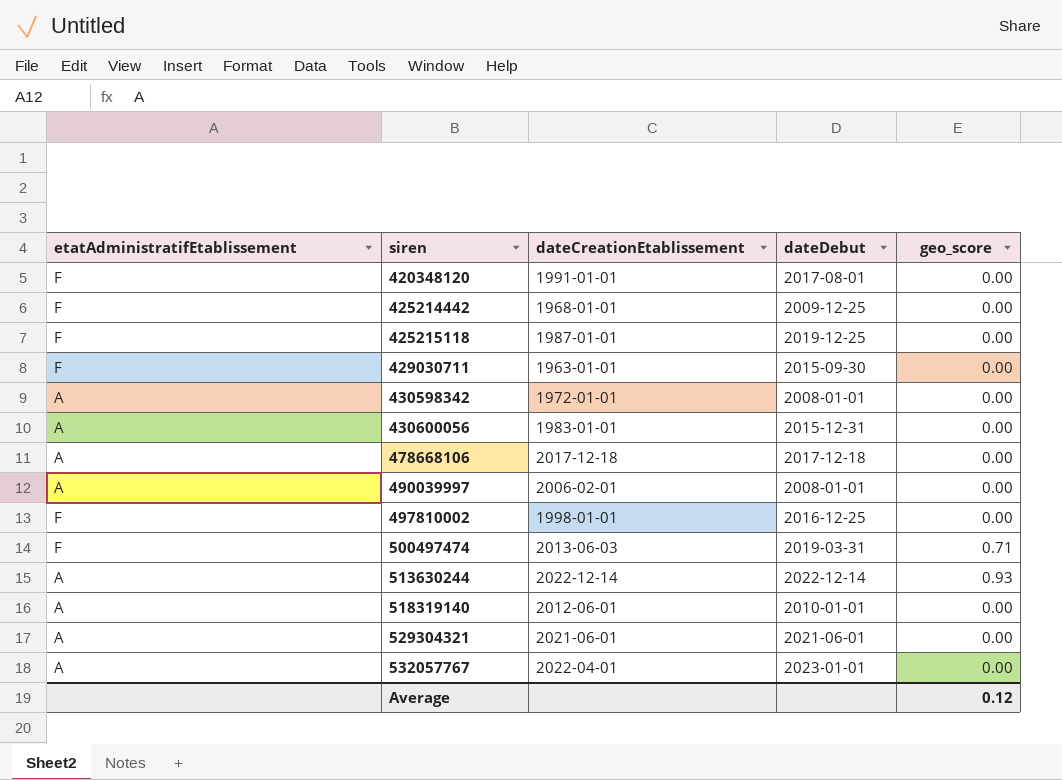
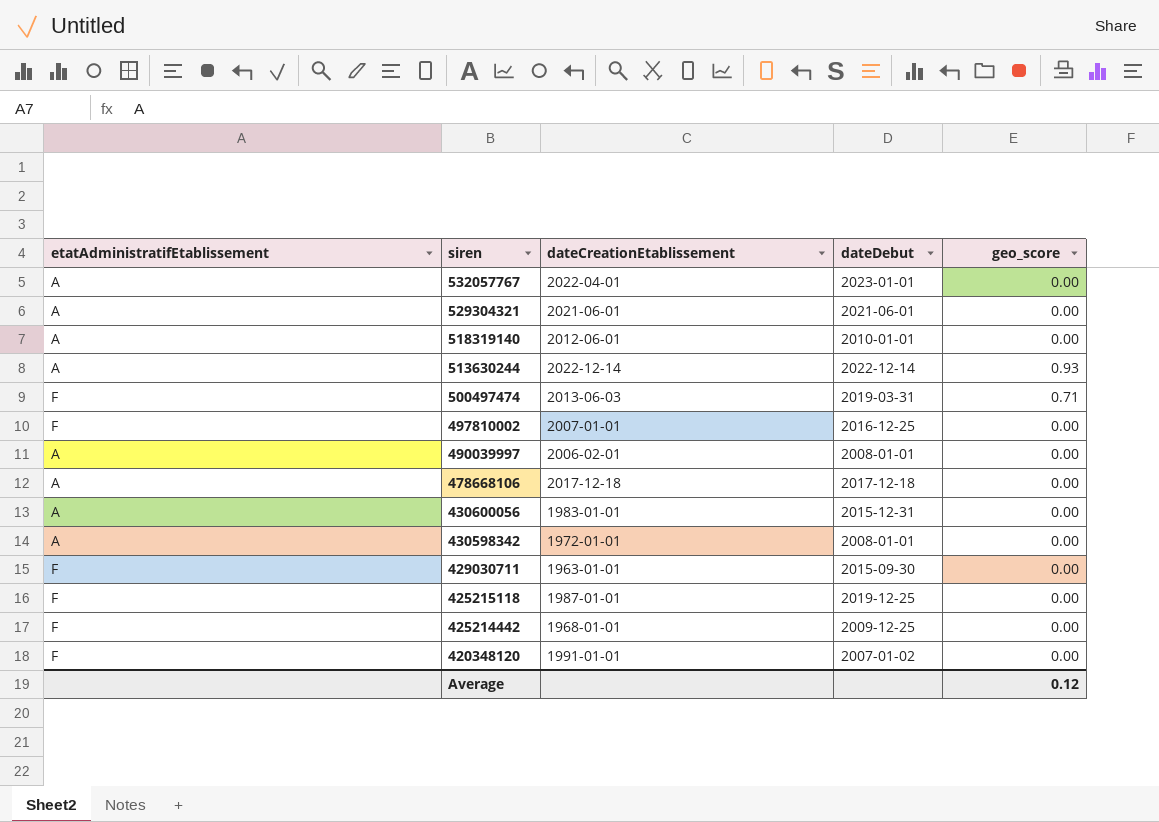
row order: siren ascending -> siren descending
497810002 | dateCreationEtablissement: 1998-01-01 -> 2007-01-01
420348120 | dateDebut: 2017-08-01 -> 2007-01-02

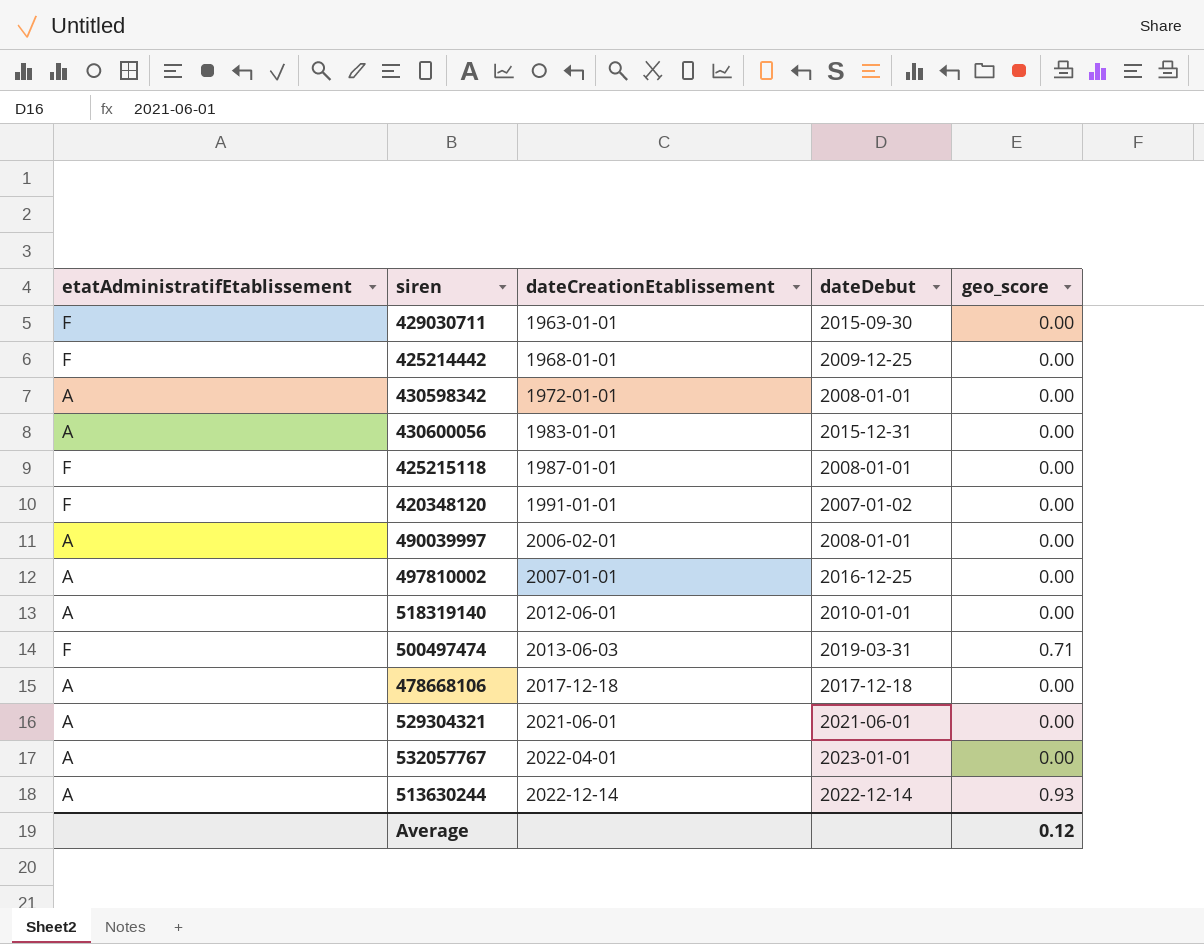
row order: siren descending -> dateCreationEtablissement ascending
425215118 | dateDebut: 2019-12-25 -> 2008-01-01
497810002 | etatAdministratifEtablissement: F -> A

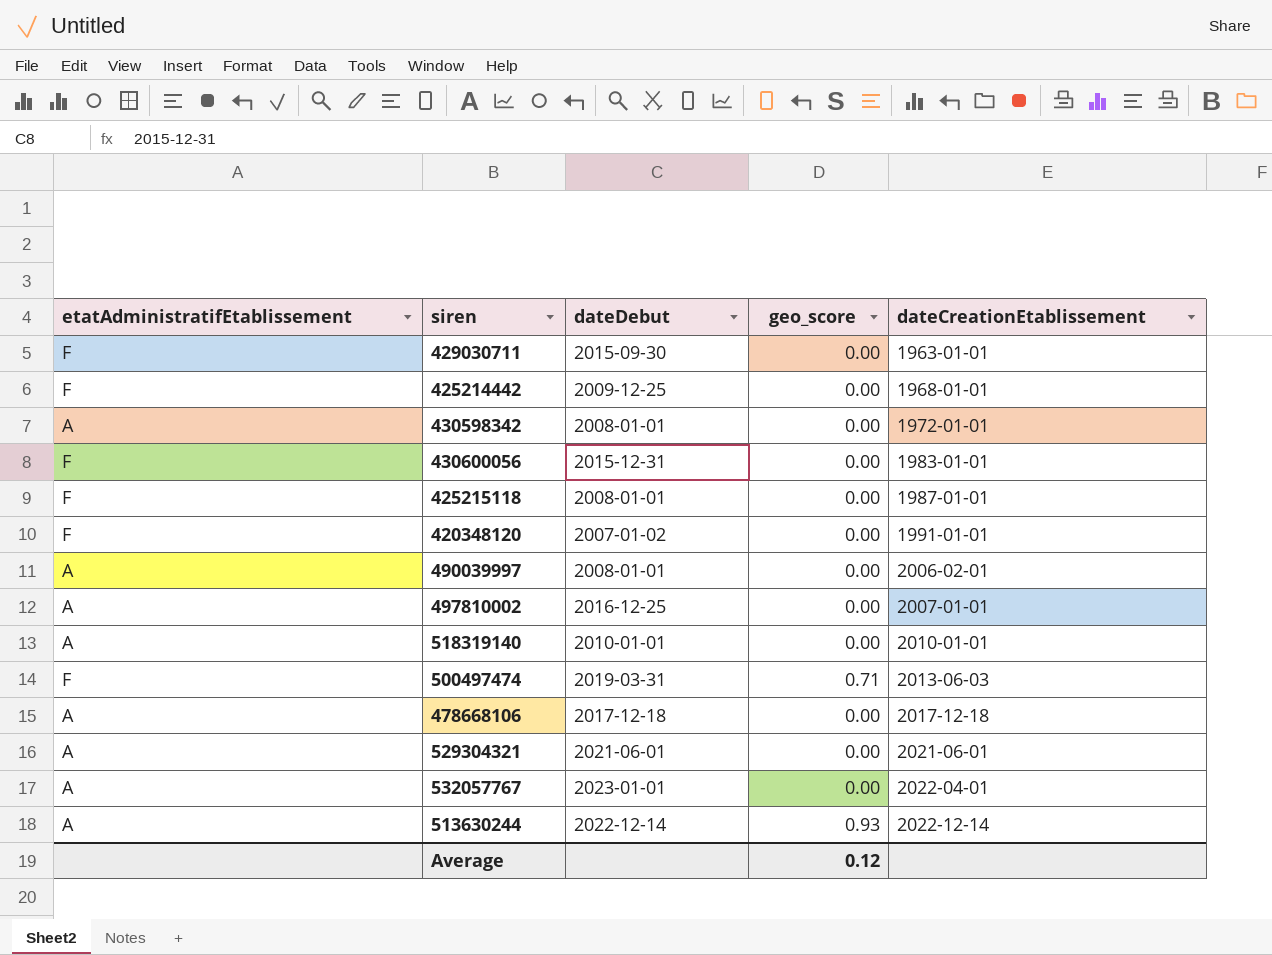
column dateCreationEtablissement | position: 3 -> 5
430600056 | etatAdministratifEtablissement: A -> F
518319140 | dateCreationEtablissement: 2012-06-01 -> 2010-01-01

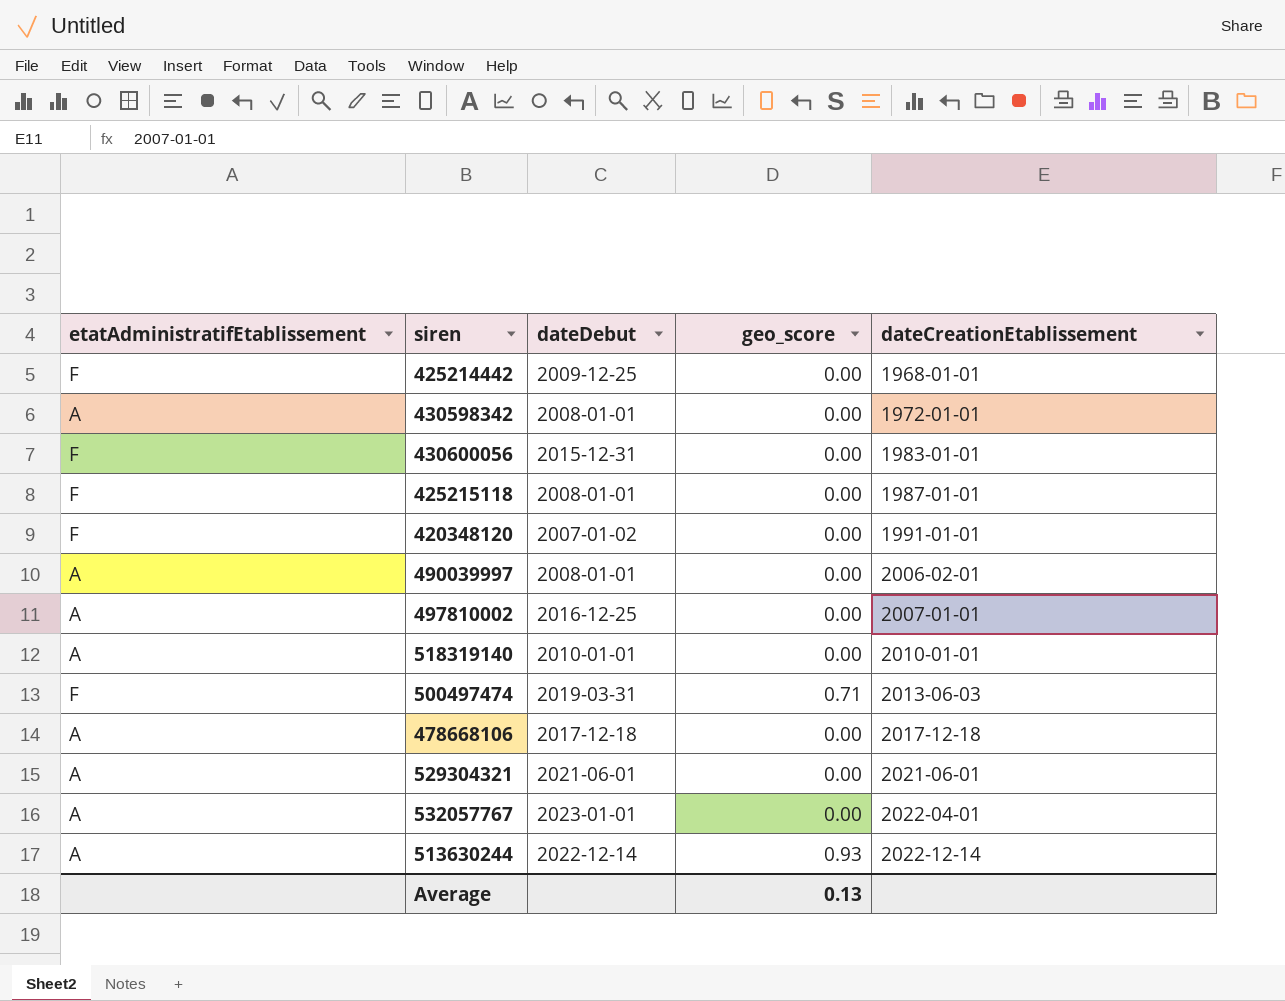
row 429030711: F | 2015-09-30 | 0.00 | 1963-01-01 -> none
Average | geo_score: 0.12 -> 0.13

